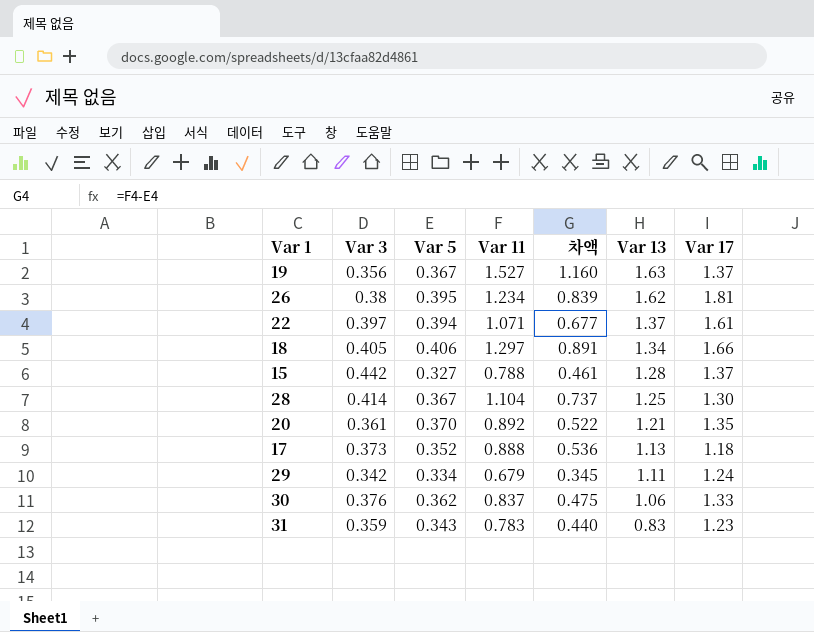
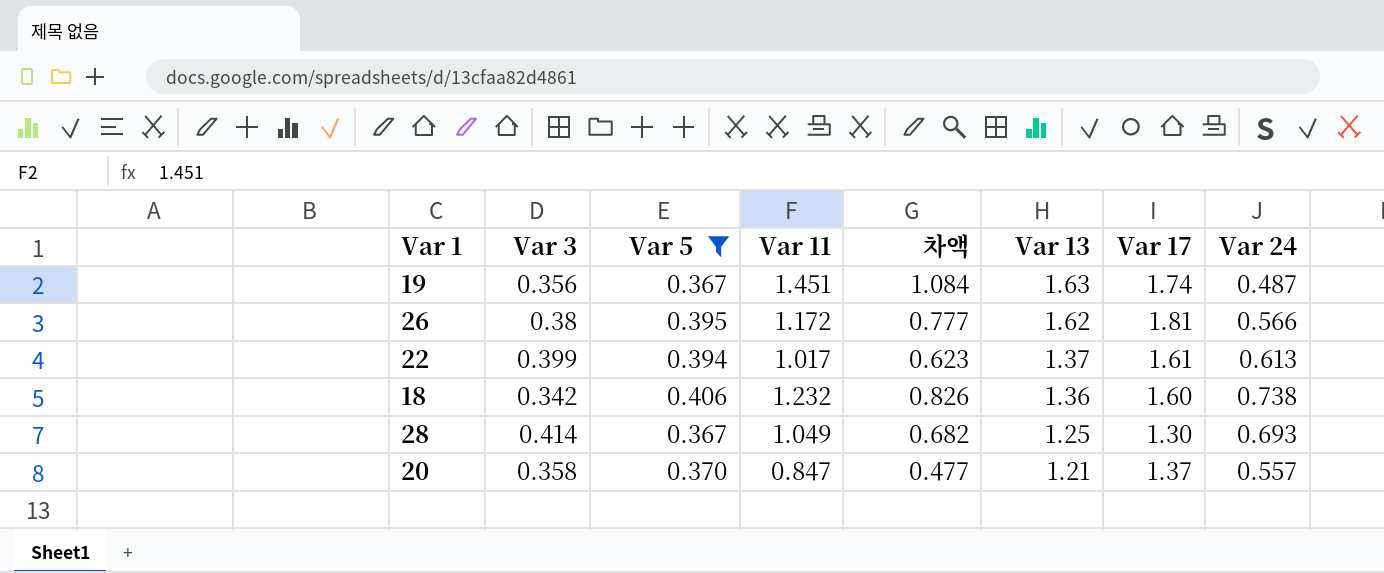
filter: none -> Var 5 >= 0.367
column Var 24 | position: none -> 8
19 | Var 11: 1.527 -> 1.451
19 | 차액: 1.160 -> 1.084
19 | Var 17: 1.37 -> 1.74
26 | Var 11: 1.234 -> 1.172
26 | 차액: 0.839 -> 0.777
22 | Var 3: 0.397 -> 0.399
22 | Var 11: 1.071 -> 1.017
22 | 차액: 0.677 -> 0.623
18 | Var 3: 0.405 -> 0.342
18 | Var 11: 1.297 -> 1.232
18 | 차액: 0.891 -> 0.826
18 | Var 13: 1.34 -> 1.36
18 | Var 17: 1.66 -> 1.60
28 | Var 11: 1.104 -> 1.049
28 | 차액: 0.737 -> 0.682
20 | Var 3: 0.361 -> 0.358
20 | Var 11: 0.892 -> 0.847
20 | 차액: 0.522 -> 0.477
20 | Var 17: 1.35 -> 1.37

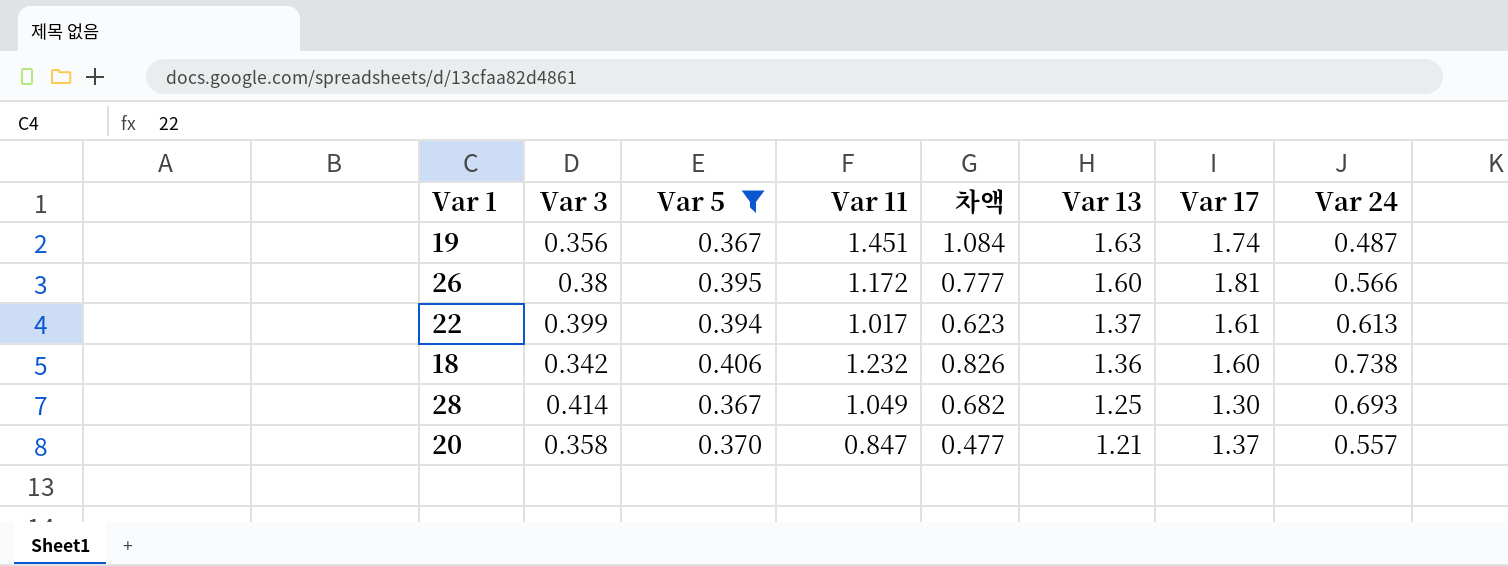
26 | Var 13: 1.62 -> 1.60

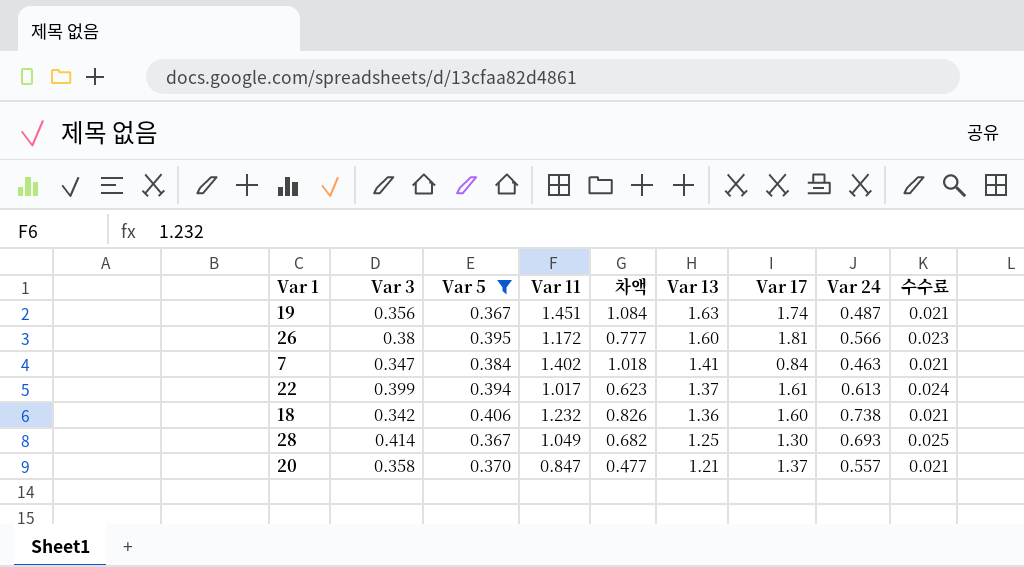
column 수수료 | formula: none -> [Var 3] * 0.06
row 7: none -> 0.347 | 0.384 | 1.402 | 1.018 | 1.41 | 0.84 | 0.463 | 0.021

